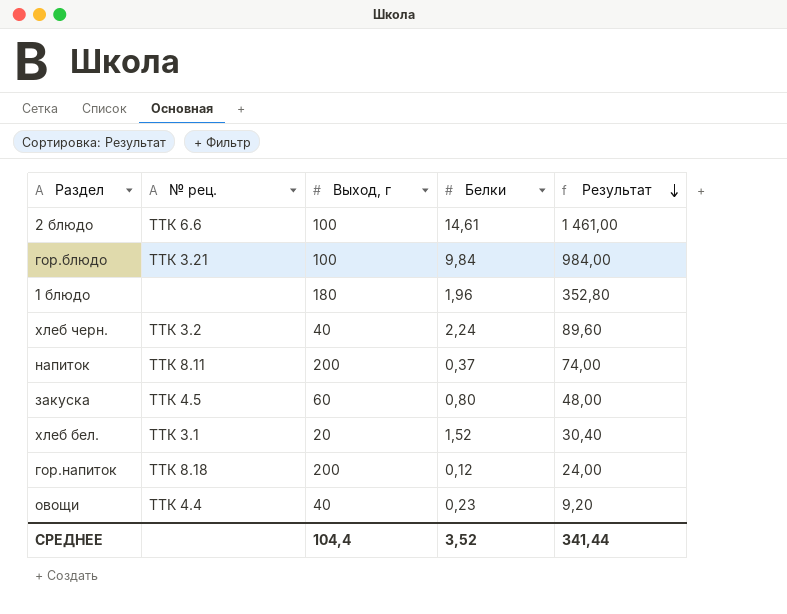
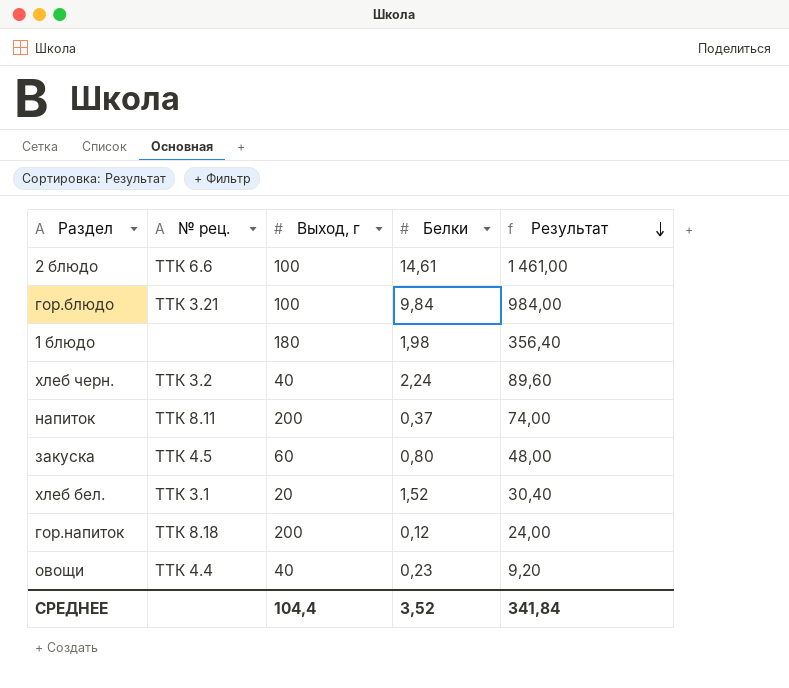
1 блюдо | Белки: 1,96 -> 1,98
1 блюдо | Результат: 352,80 -> 356,40
СРЕДНЕЕ | Результат: 341,44 -> 341,84

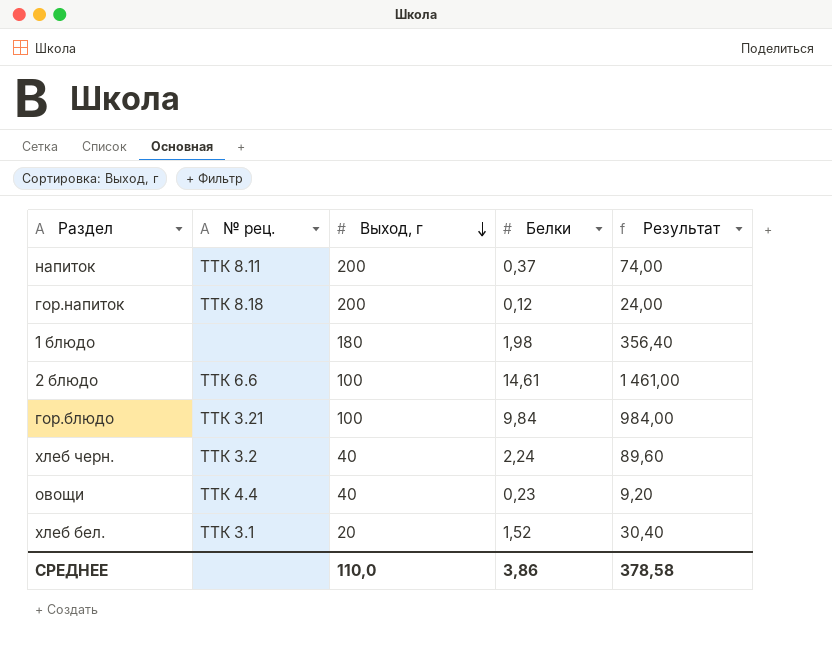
row order: Результат descending -> Выход, г descending
row закуска: ТТК 4.5 | 60 | 0,80 | 48,00 -> none
СРЕДНЕЕ | Выход, г: 104,4 -> 110,0
СРЕДНЕЕ | Белки: 3,52 -> 3,86
СРЕДНЕЕ | Результат: 341,84 -> 378,58

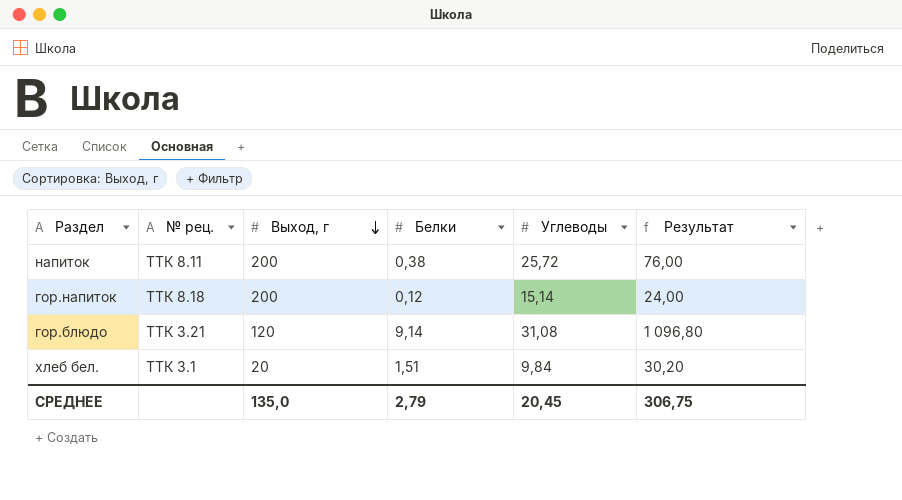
column Углеводы | position: none -> 5
row 1 блюдо: none | 180 | 1,98 | 356,40 -> none
row 2 блюдо: ТТК 6.6 | 100 | 14,61 | 1 461,00 -> none
row хлеб черн.: ТТК 3.2 | 40 | 2,24 | 89,60 -> none
row овощи: ТТК 4.4 | 40 | 0,23 | 9,20 -> none
напиток | Белки: 0,37 -> 0,38
напиток | Результат: 74,00 -> 76,00
гор.блюдо | Выход, г: 100 -> 120
гор.блюдо | Белки: 9,84 -> 9,14
гор.блюдо | Результат: 984,00 -> 1 096,80
хлеб бел. | Белки: 1,52 -> 1,51
хлеб бел. | Результат: 30,40 -> 30,20
СРЕДНЕЕ | Выход, г: 110,0 -> 135,0
СРЕДНЕЕ | Белки: 3,86 -> 2,79
СРЕДНЕЕ | Результат: 378,58 -> 306,75

